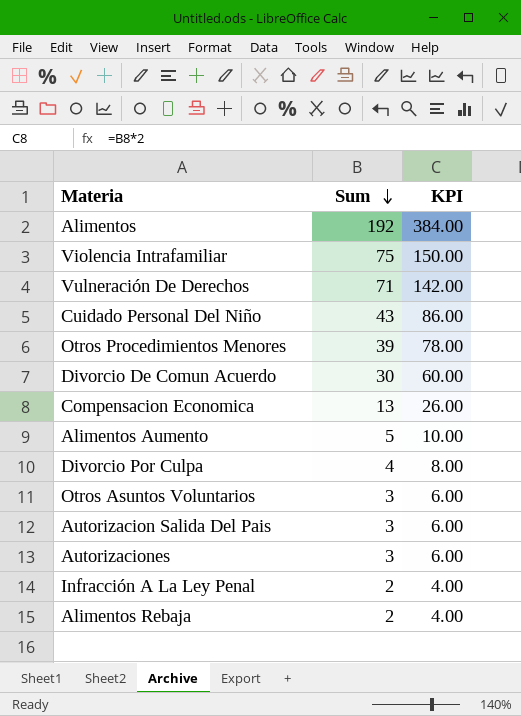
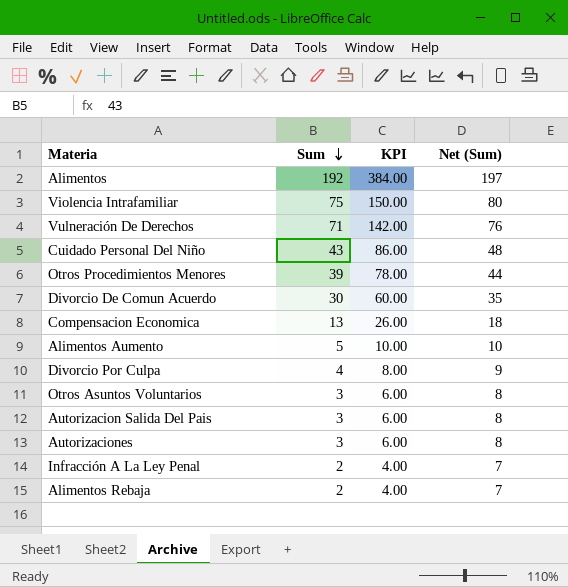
column Net (Sum) | formula: none -> [Sum] + 5

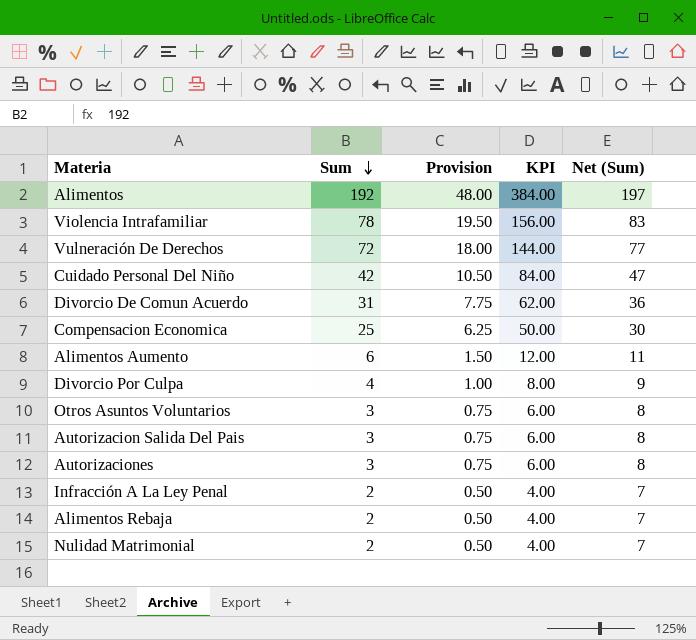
column Provision | formula: none -> [Sum] * 0.25
row Otros Procedimientos Menores: 39 | 78.00 | 44 -> none
Violencia Intrafamiliar | Sum: 75 -> 78
Violencia Intrafamiliar | KPI: 150.00 -> 156.00
Violencia Intrafamiliar | Net (Sum): 80 -> 83
Vulneración De Derechos | Sum: 71 -> 72
Vulneración De Derechos | KPI: 142.00 -> 144.00
Vulneración De Derechos | Net (Sum): 76 -> 77
Cuidado Personal Del Niño | Sum: 43 -> 42
Cuidado Personal Del Niño | KPI: 86.00 -> 84.00
Cuidado Personal Del Niño | Net (Sum): 48 -> 47
Divorcio De Comun Acuerdo | Sum: 30 -> 31
Divorcio De Comun Acuerdo | KPI: 60.00 -> 62.00
Divorcio De Comun Acuerdo | Net (Sum): 35 -> 36
Compensacion Economica | Sum: 13 -> 25
Compensacion Economica | KPI: 26.00 -> 50.00
Compensacion Economica | Net (Sum): 18 -> 30
Alimentos Aumento | Sum: 5 -> 6
Alimentos Aumento | KPI: 10.00 -> 12.00
Alimentos Aumento | Net (Sum): 10 -> 11
row Nulidad Matrimonial: none -> 2 | 0.50 | 4.00 | 7

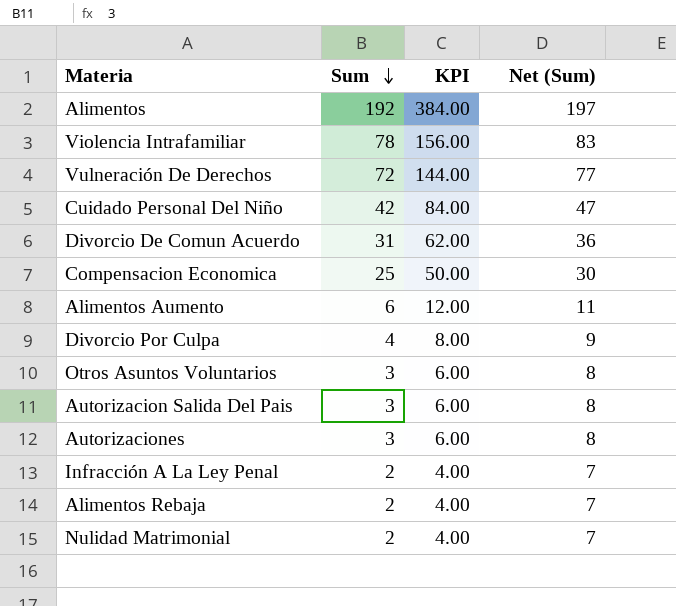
column Provision | formula: [Sum] * 0.25 -> none

